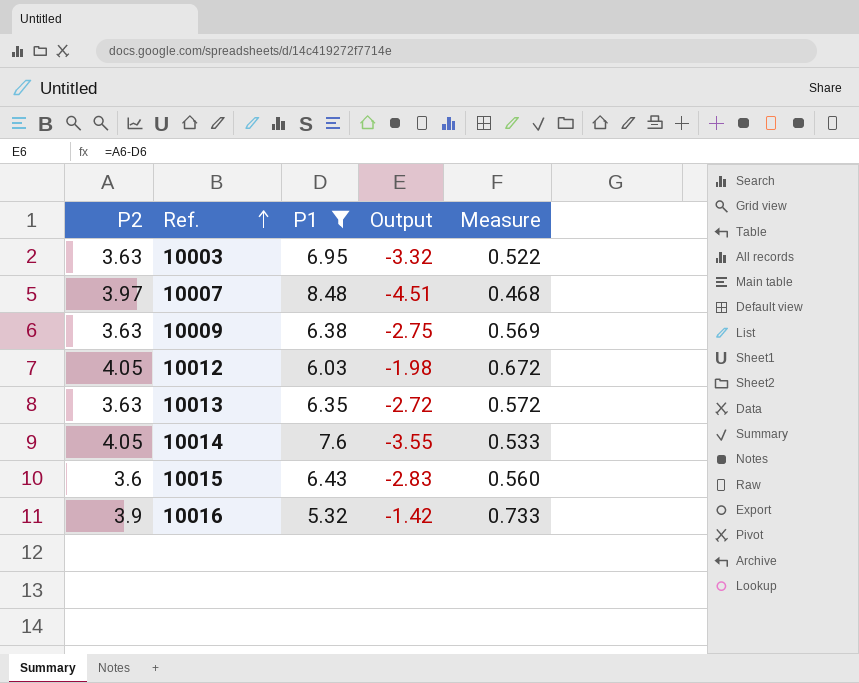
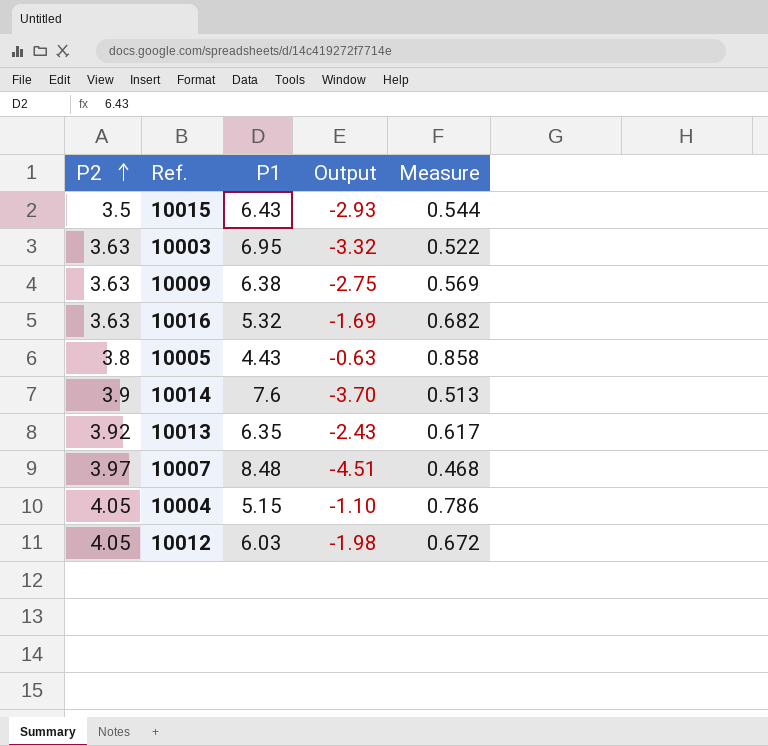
filter: P1 >= 5.32 -> none
row order: Ref. ascending -> P2 ascending
10015 | P2: 3.6 -> 3.5
10015 | Output: -2.83 -> -2.93
10015 | Measure: 0.560 -> 0.544
10016 | P2: 3.9 -> 3.63
10016 | Output: -1.42 -> -1.69
10016 | Measure: 0.733 -> 0.682
10014 | P2: 4.05 -> 3.9
10014 | Output: -3.55 -> -3.70
10014 | Measure: 0.533 -> 0.513
10013 | P2: 3.63 -> 3.92
10013 | Output: -2.72 -> -2.43
10013 | Measure: 0.572 -> 0.617

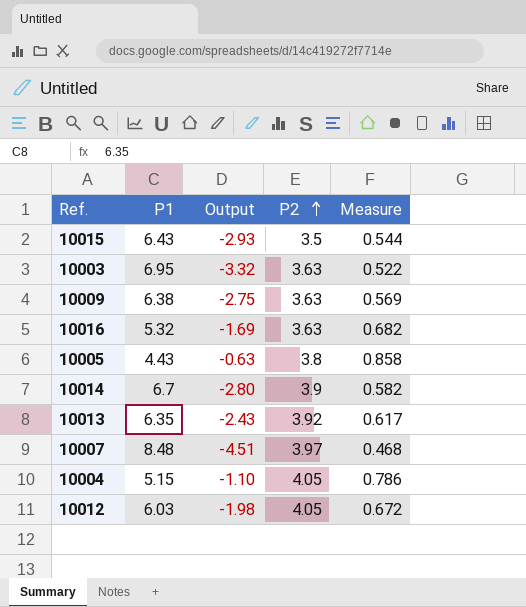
column P2 | position: 1 -> 4
10014 | P1: 7.6 -> 6.7
10014 | Output: -3.70 -> -2.80
10014 | Measure: 0.513 -> 0.582

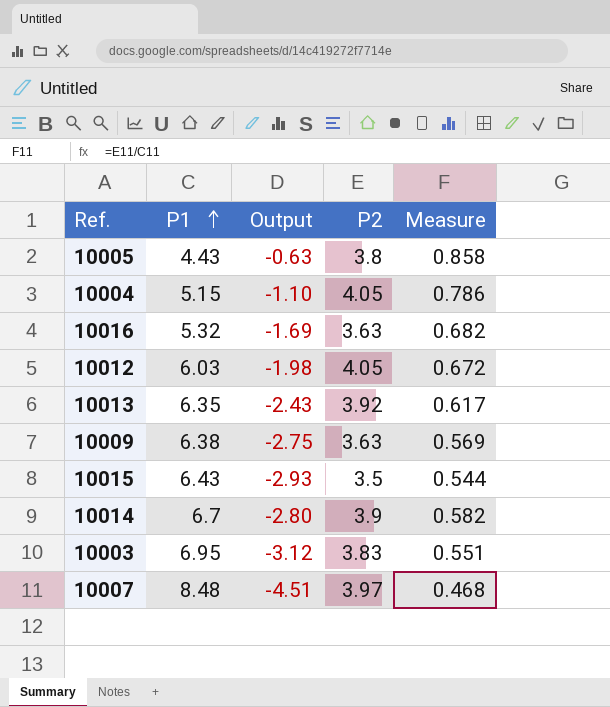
row order: P2 ascending -> P1 ascending
10003 | Output: -3.32 -> -3.12
10003 | P2: 3.63 -> 3.83
10003 | Measure: 0.522 -> 0.551

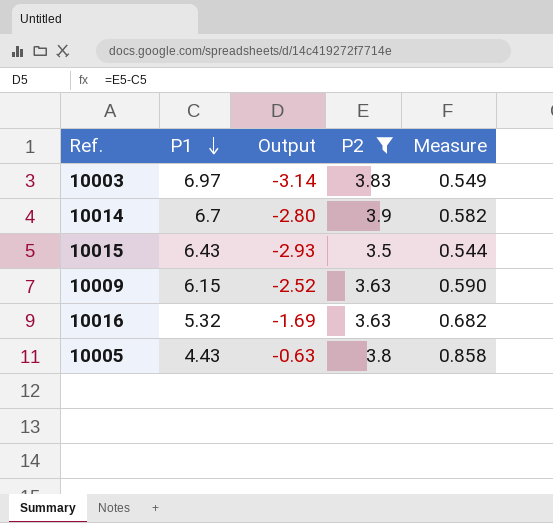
filter: none -> P2 <= 3.9
row order: P1 ascending -> P1 descending
10003 | P1: 6.95 -> 6.97
10003 | Output: -3.12 -> -3.14
10003 | Measure: 0.551 -> 0.549
10009 | P1: 6.38 -> 6.15
10009 | Output: -2.75 -> -2.52
10009 | Measure: 0.569 -> 0.590

